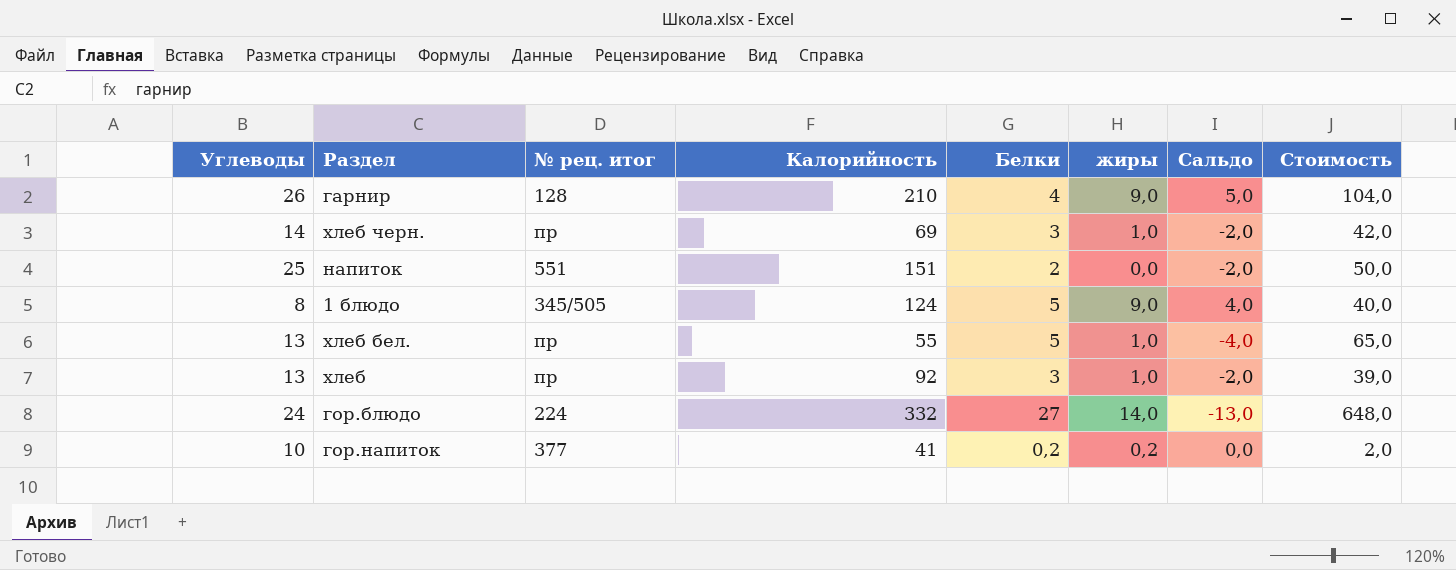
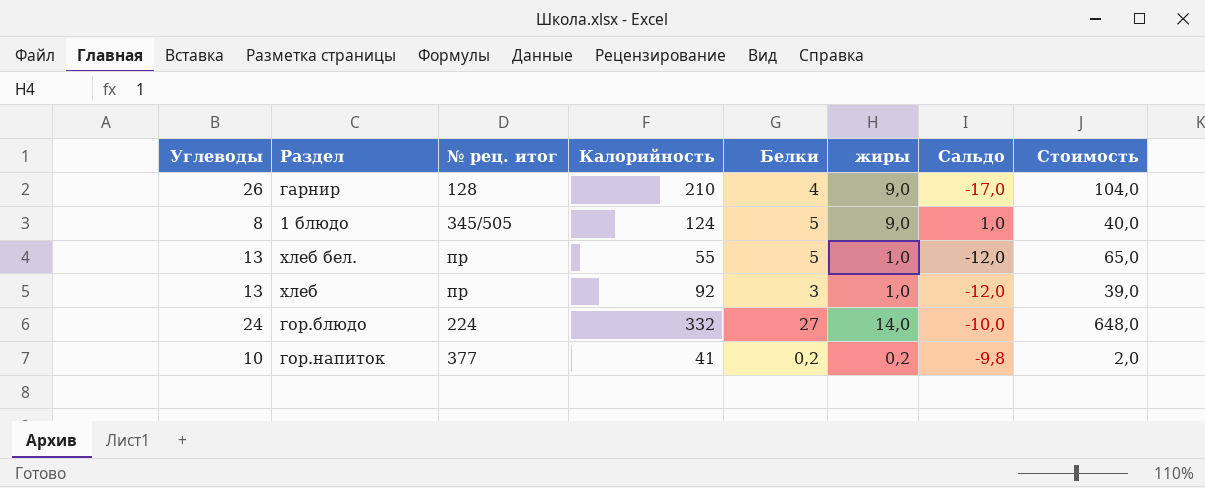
column Сальдо | formula: [жиры] - [Белки] -> [жиры] - [Углеводы]
row хлеб черн.: 14 | пр | 69 | 3 | 1,0 | -2,0 | 42,0 -> none
row напиток: 25 | 551 | 151 | 2 | 0,0 | -2,0 | 50,0 -> none

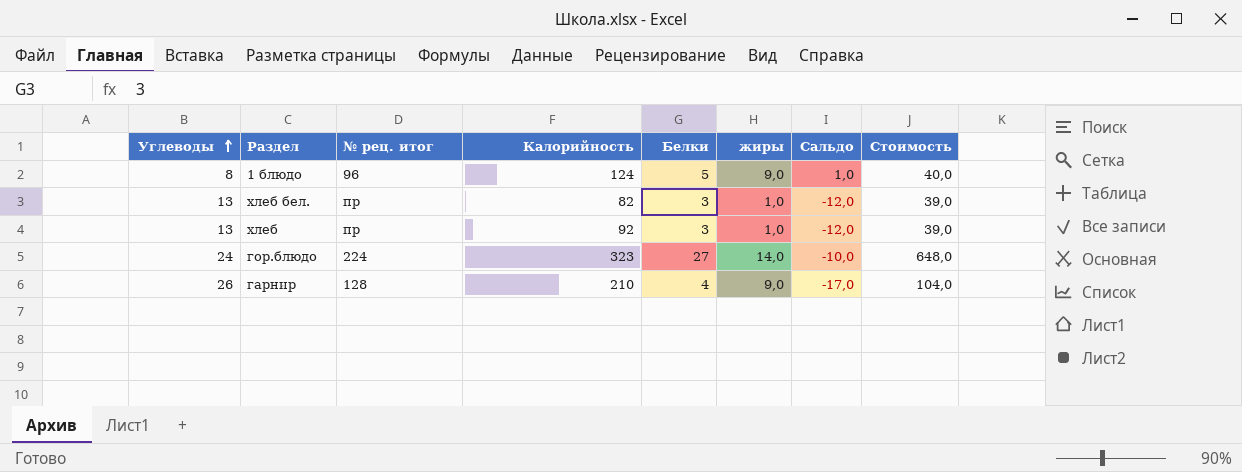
row order: none -> Углеводы ascending
row гор.напиток: 10 | 377 | 41 | 0,2 | 0,2 | -9,8 | 2,0 -> none
1 блюдо | № рец. итог: 345/505 -> 96
хлеб бел. | Калорийность: 55 -> 82
хлеб бел. | Белки: 5 -> 3
хлеб бел. | Стоимость: 65,0 -> 39,0
гор.блюдо | Калорийность: 332 -> 323

